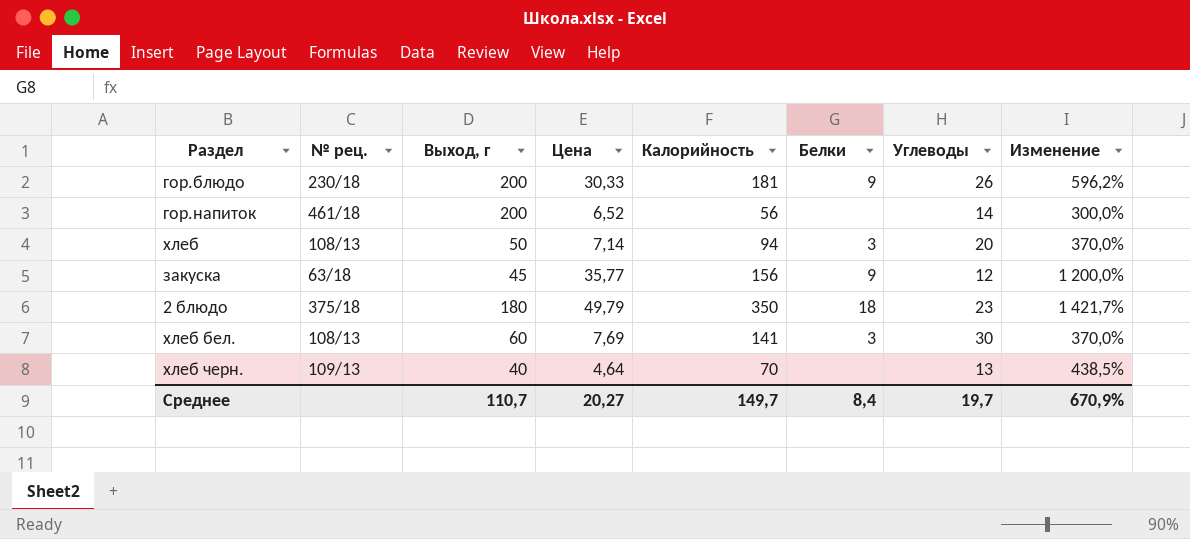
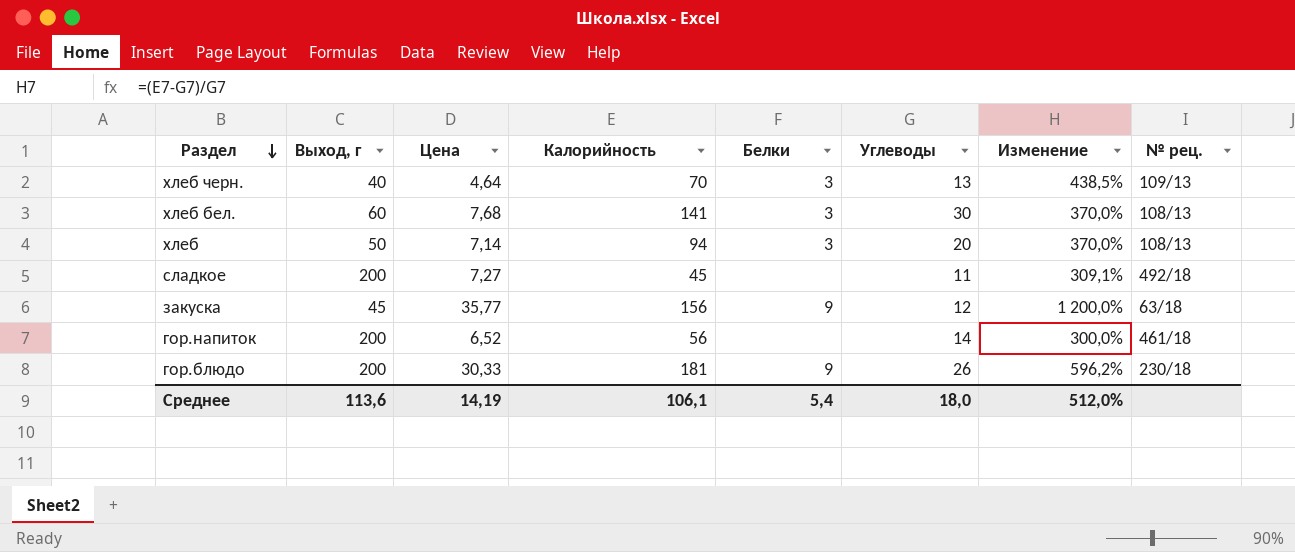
row order: none -> Раздел descending
column № рец. | position: 2 -> 8
row 2 блюдо: 375/18 | 180 | 49,79 | 350 | 18 | 23 | 1 421,7% -> none
хлеб черн. | Белки: none -> 3
хлеб бел. | Цена: 7,69 -> 7,68
row сладкое: none -> 200 | 7,27 | 45 | none | 11 | 309,1% | 492/18
Среднее | Выход, г: 110,7 -> 113,6
Среднее | Цена: 20,27 -> 14,19
Среднее | Калорийность: 149,7 -> 106,1
Среднее | Белки: 8,4 -> 5,4
Среднее | Углеводы: 19,7 -> 18,0
Среднее | Изменение: 670,9% -> 512,0%

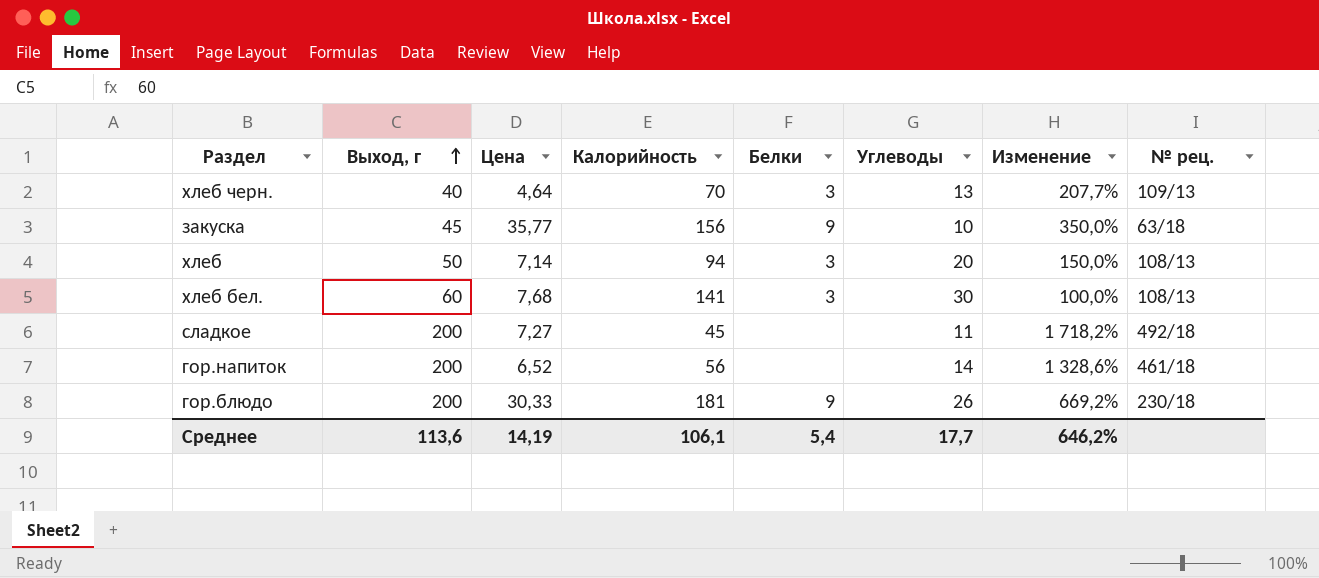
row order: Раздел descending -> Выход, г ascending
column Изменение | formula: ([Калорийность] - [Углеводы]) / [Углеводы] -> ([Выход, г] - [Углеводы]) / [Углеводы]
закуска | Углеводы: 12 -> 10
Среднее | Углеводы: 18,0 -> 17,7
Среднее | Изменение: 512,0% -> 646,2%

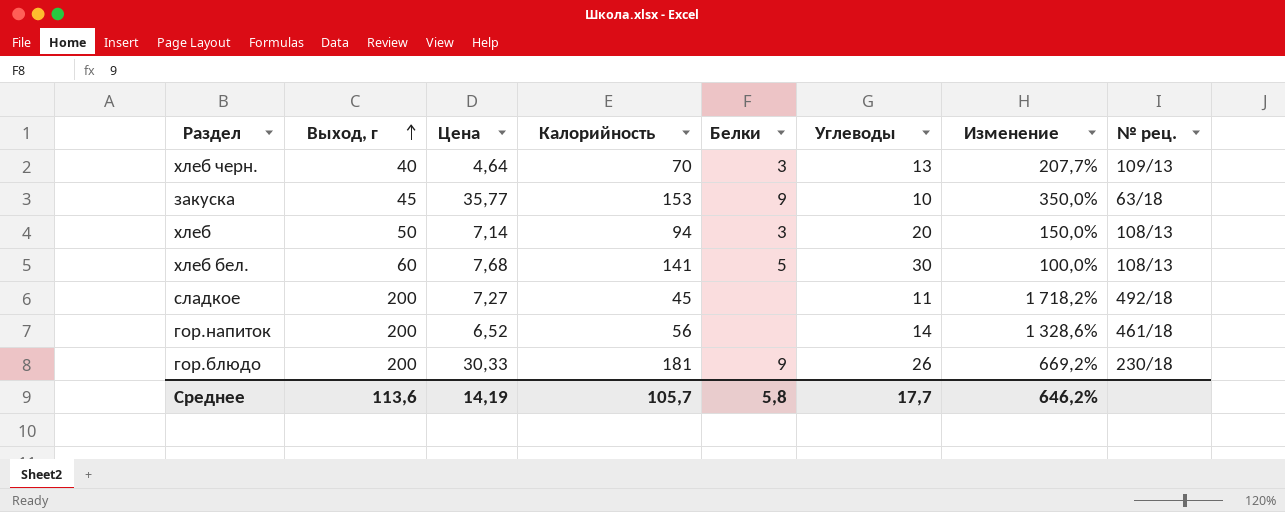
закуска | Калорийность: 156 -> 153
хлеб бел. | Белки: 3 -> 5
Среднее | Калорийность: 106,1 -> 105,7
Среднее | Белки: 5,4 -> 5,8

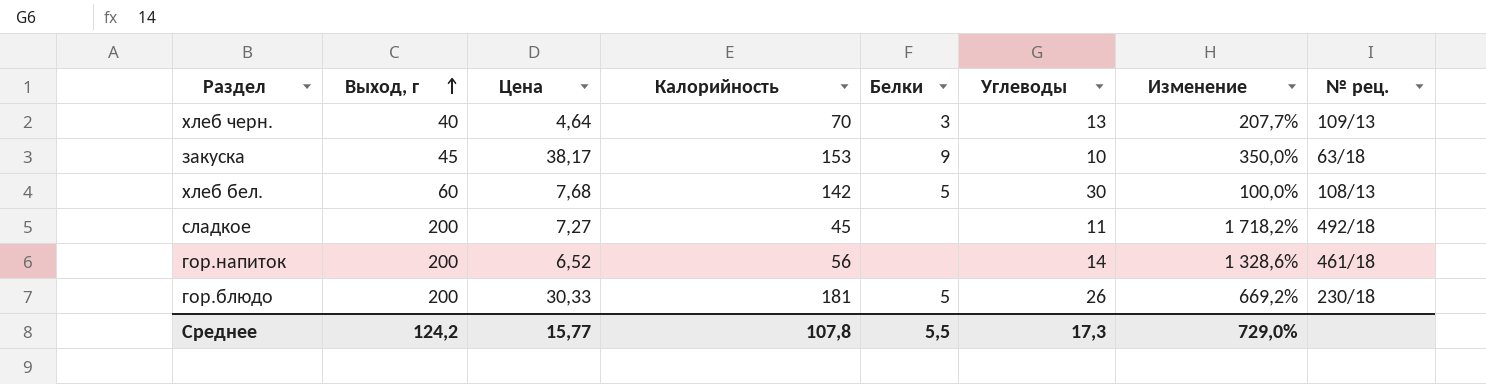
row хлеб: 50 | 7,14 | 94 | 3 | 20 | 150,0% | 108/13 -> none
закуска | Цена: 35,77 -> 38,17
хлеб бел. | Калорийность: 141 -> 142
гор.блюдо | Белки: 9 -> 5
Среднее | Выход, г: 113,6 -> 124,2
Среднее | Цена: 14,19 -> 15,77
Среднее | Калорийность: 105,7 -> 107,8
Среднее | Белки: 5,8 -> 5,5
Среднее | Углеводы: 17,7 -> 17,3
Среднее | Изменение: 646,2% -> 729,0%

